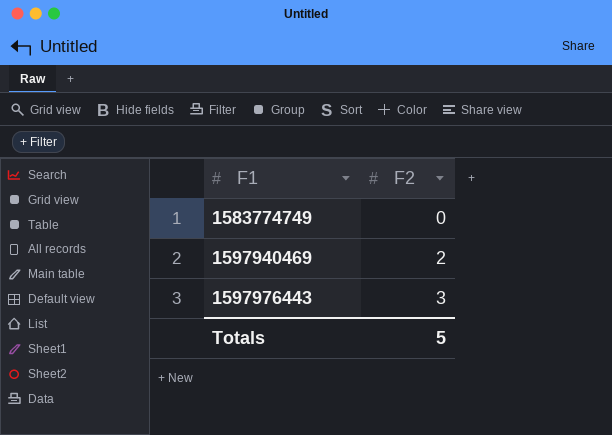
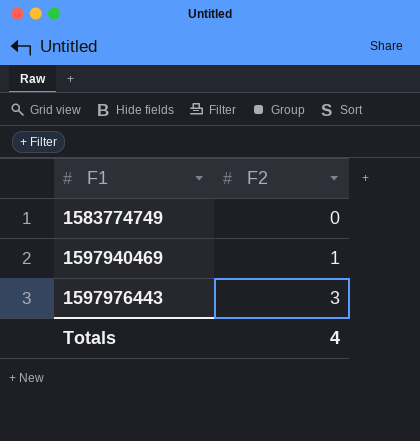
1597940469 | F2: 2 -> 1
Totals | F2: 5 -> 4

